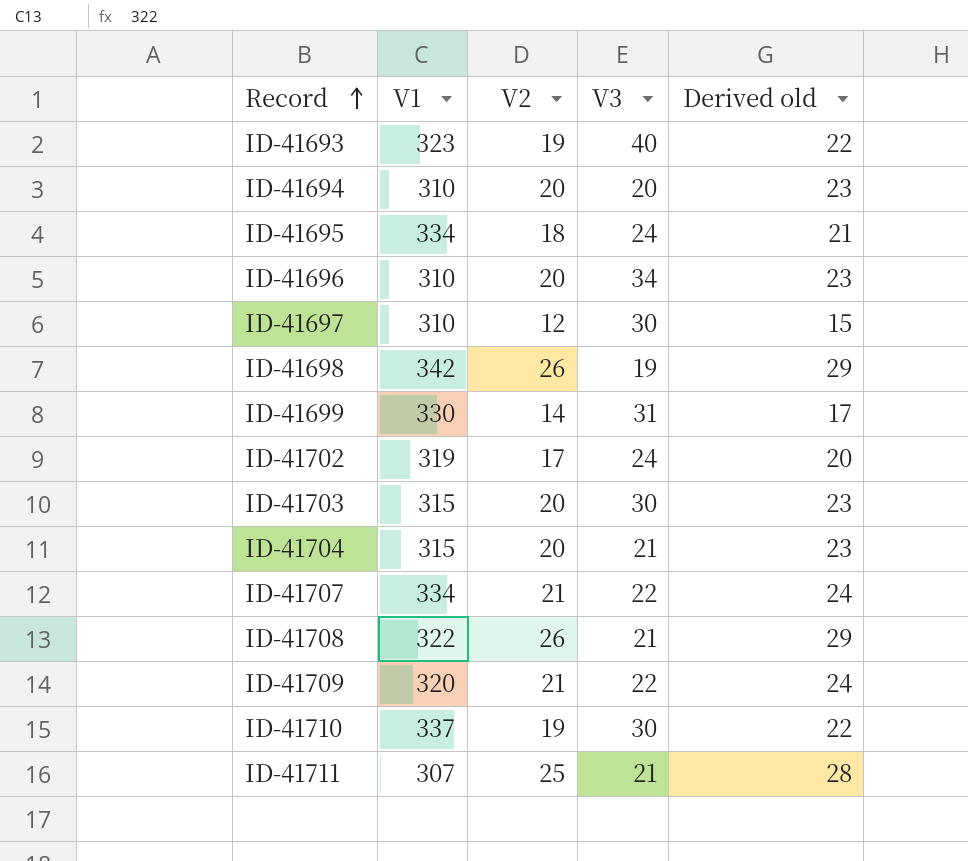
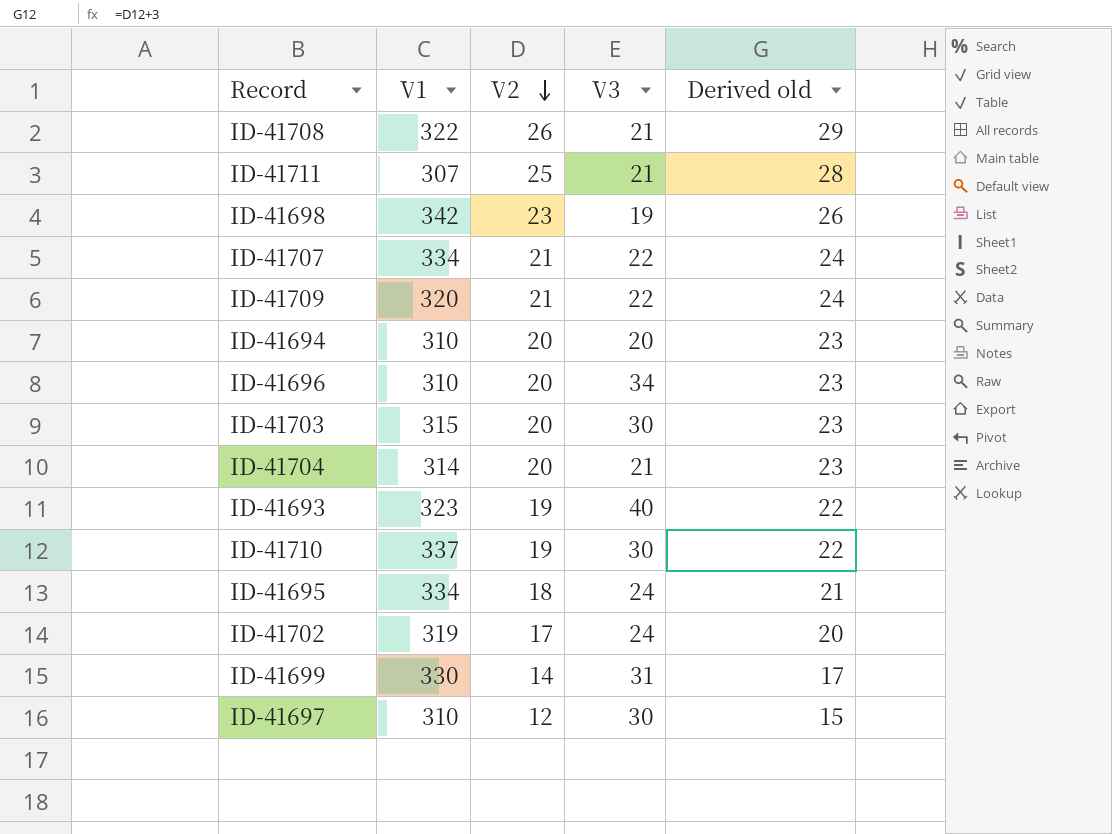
row order: Record ascending -> V2 descending
ID-41698 | V2: 26 -> 23
ID-41698 | Derived old: 29 -> 26
ID-41704 | V1: 315 -> 314

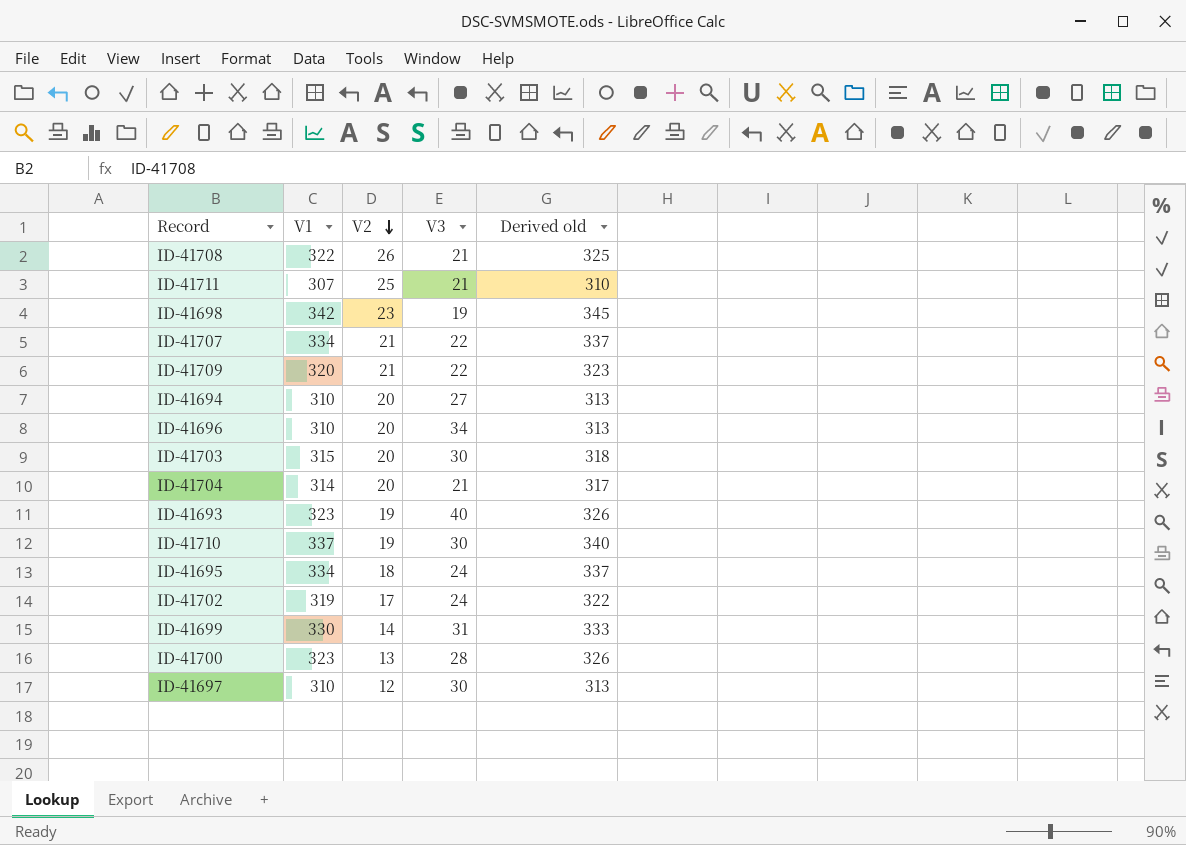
column Derived old | formula: [V2] + 3 -> [V1] + 3
ID-41694 | V3: 20 -> 27
row ID-41700: none -> 323 | 13 | 28 | 326

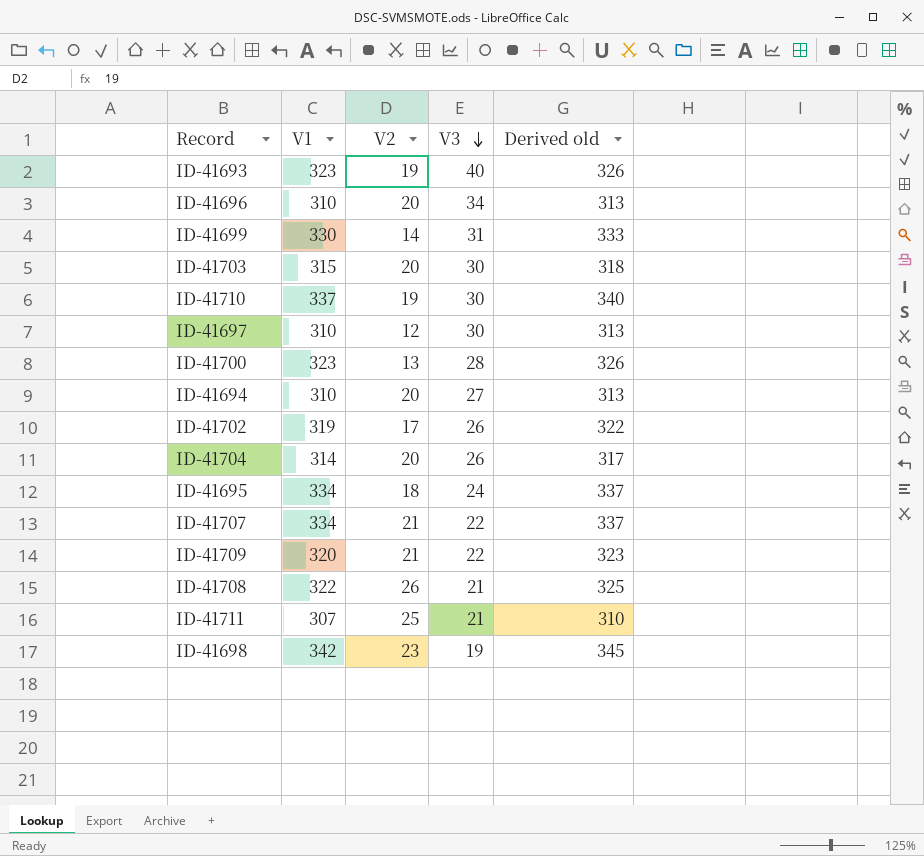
row order: V2 descending -> V3 descending
ID-41702 | V3: 24 -> 26
ID-41704 | V3: 21 -> 26

